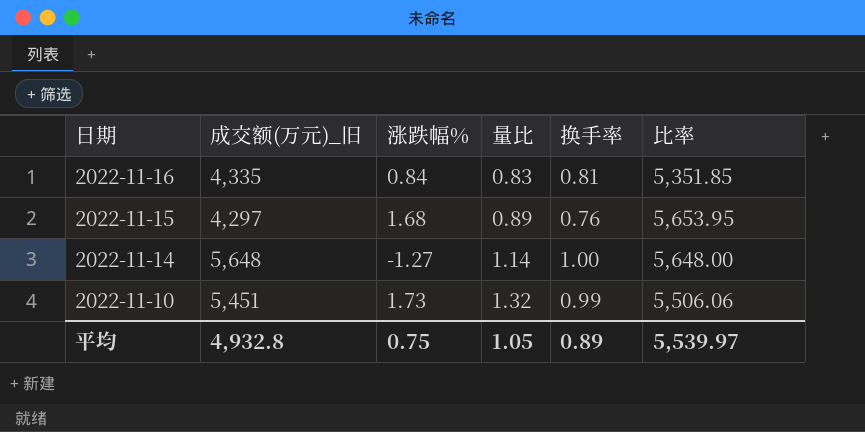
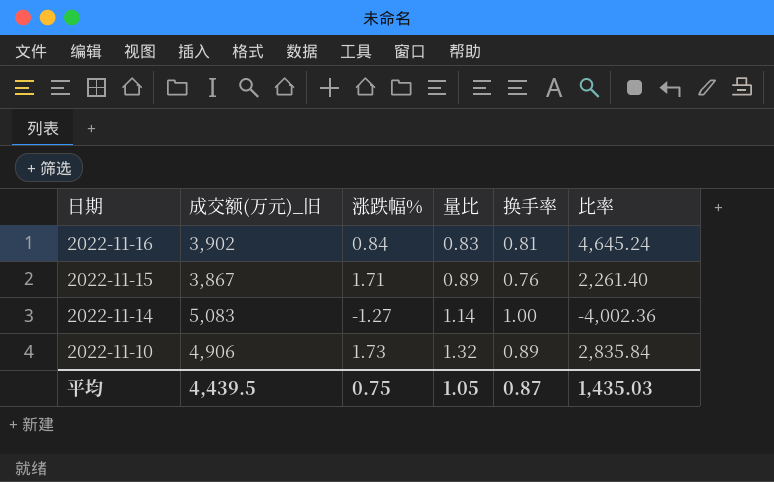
column 比率 | formula: [成交额(万元)_旧] / [换手率] -> [成交额(万元)_旧] / [涨跌幅%]
2022-11-16 | 成交额(万元)_旧: 4,335 -> 3,902
2022-11-15 | 成交额(万元)_旧: 4,297 -> 3,867
2022-11-15 | 涨跌幅%: 1.68 -> 1.71
2022-11-14 | 成交额(万元)_旧: 5,648 -> 5,083
2022-11-10 | 成交额(万元)_旧: 5,451 -> 4,906
2022-11-10 | 换手率: 0.99 -> 0.89
平均 | 成交额(万元)_旧: 4,932.8 -> 4,439.5
平均 | 换手率: 0.89 -> 0.87
平均 | 比率: 5,539.97 -> 1,435.03

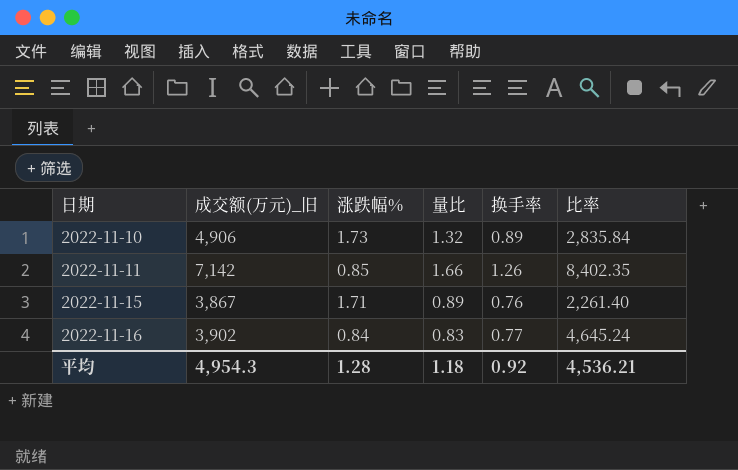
row order: 日期 descending -> 日期 ascending
row 2022-11-14: 5,083 | -1.27 | 1.14 | 1.00 | -4,002.36 -> none
row 2022-11-11: none -> 7,142 | 0.85 | 1.66 | 1.26 | 8,402.35
2022-11-16 | 换手率: 0.81 -> 0.77
平均 | 成交额(万元)_旧: 4,439.5 -> 4,954.3
平均 | 涨跌幅%: 0.75 -> 1.28
平均 | 量比: 1.05 -> 1.18
平均 | 换手率: 0.87 -> 0.92
平均 | 比率: 1,435.03 -> 4,536.21

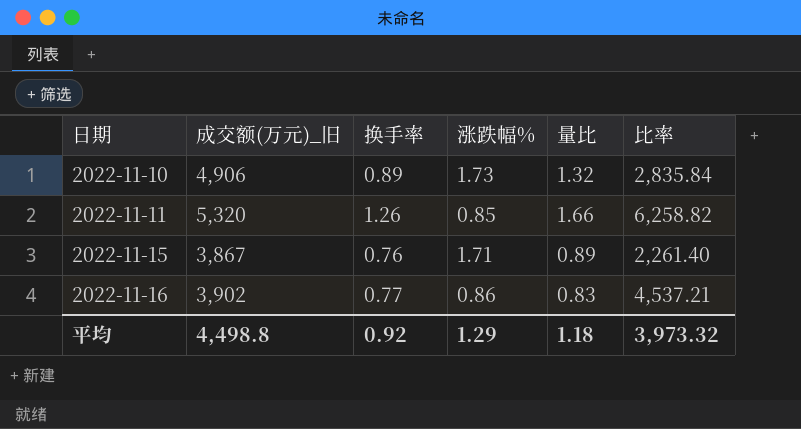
column 换手率 | position: 5 -> 3
2022-11-11 | 成交额(万元)_旧: 7,142 -> 5,320
2022-11-11 | 比率: 8,402.35 -> 6,258.82
2022-11-16 | 涨跌幅%: 0.84 -> 0.86
2022-11-16 | 比率: 4,645.24 -> 4,537.21
平均 | 成交额(万元)_旧: 4,954.3 -> 4,498.8
平均 | 涨跌幅%: 1.28 -> 1.29
平均 | 比率: 4,536.21 -> 3,973.32

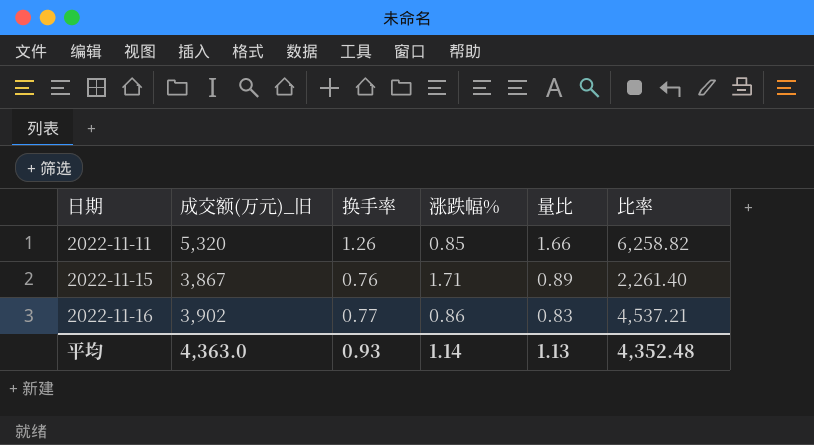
row 2022-11-10: 4,906 | 0.89 | 1.73 | 1.32 | 2,835.84 -> none
平均 | 成交额(万元)_旧: 4,498.8 -> 4,363.0
平均 | 换手率: 0.92 -> 0.93
平均 | 涨跌幅%: 1.29 -> 1.14
平均 | 量比: 1.18 -> 1.13
平均 | 比率: 3,973.32 -> 4,352.48

